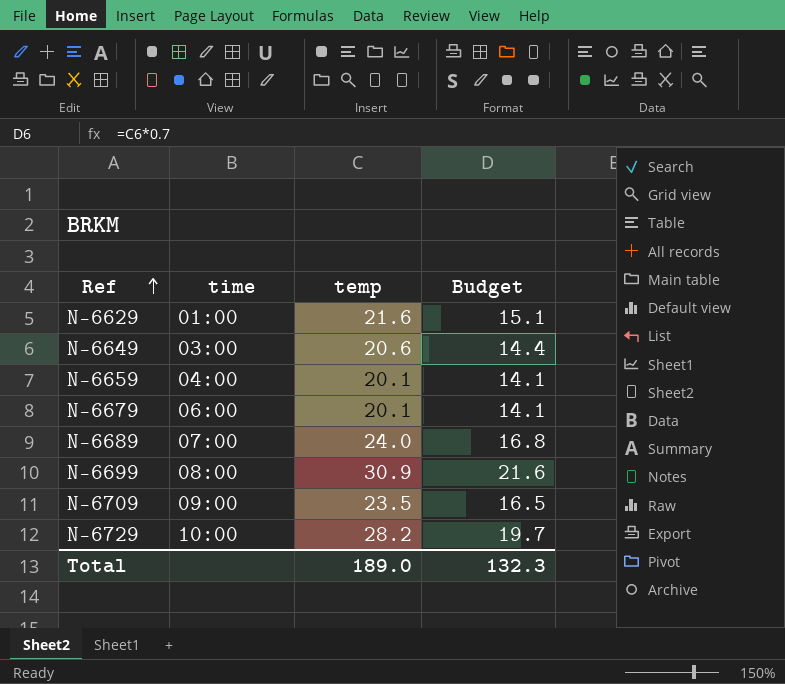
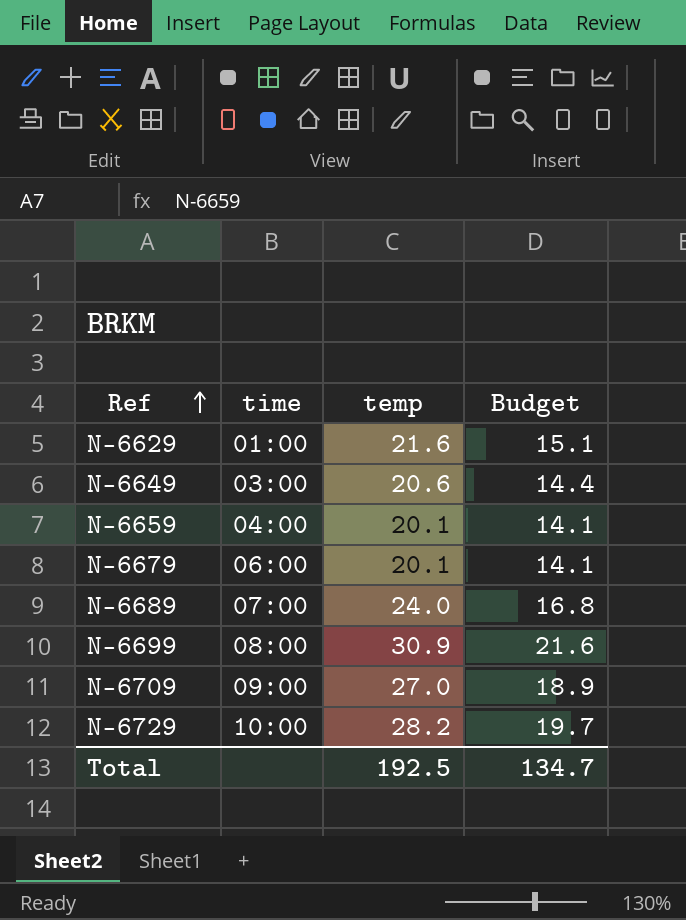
N-6709 | temp: 23.5 -> 27.0
N-6709 | Budget: 16.5 -> 18.9
Total | temp: 189.0 -> 192.5
Total | Budget: 132.3 -> 134.7

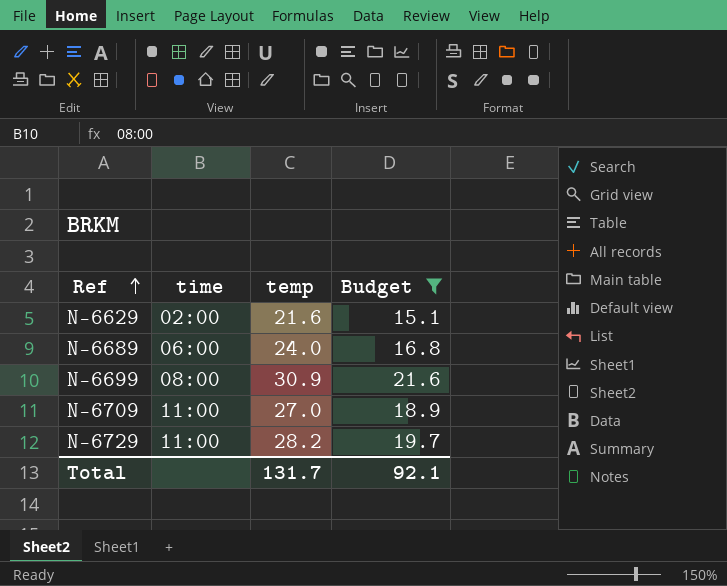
filter: none -> Budget >= 15.1
N-6629 | time: 01:00 -> 02:00
N-6689 | time: 07:00 -> 06:00
N-6709 | time: 09:00 -> 11:00
N-6729 | time: 10:00 -> 11:00
Total | temp: 192.5 -> 131.7
Total | Budget: 134.7 -> 92.1

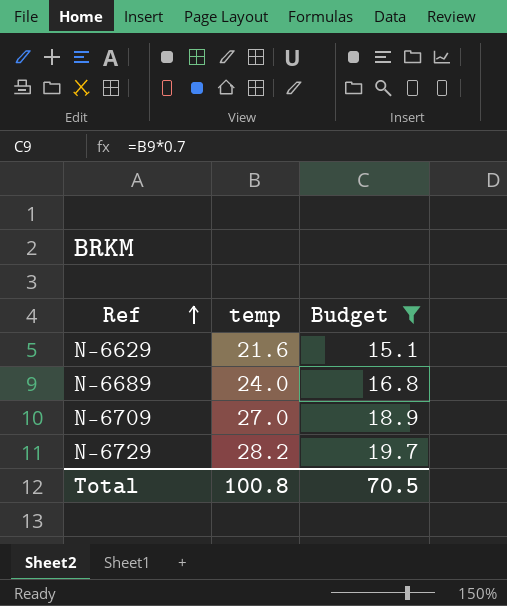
column time | position: 2 -> none
row N-6699: 08:00 | 30.9 | 21.6 -> none
Total | temp: 131.7 -> 100.8
Total | Budget: 92.1 -> 70.5

